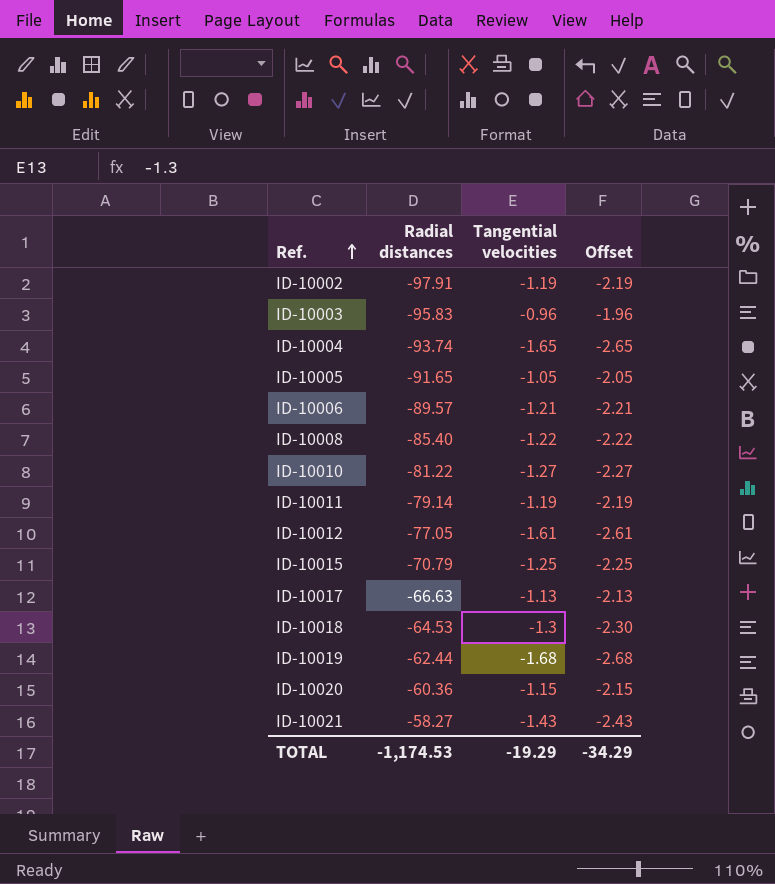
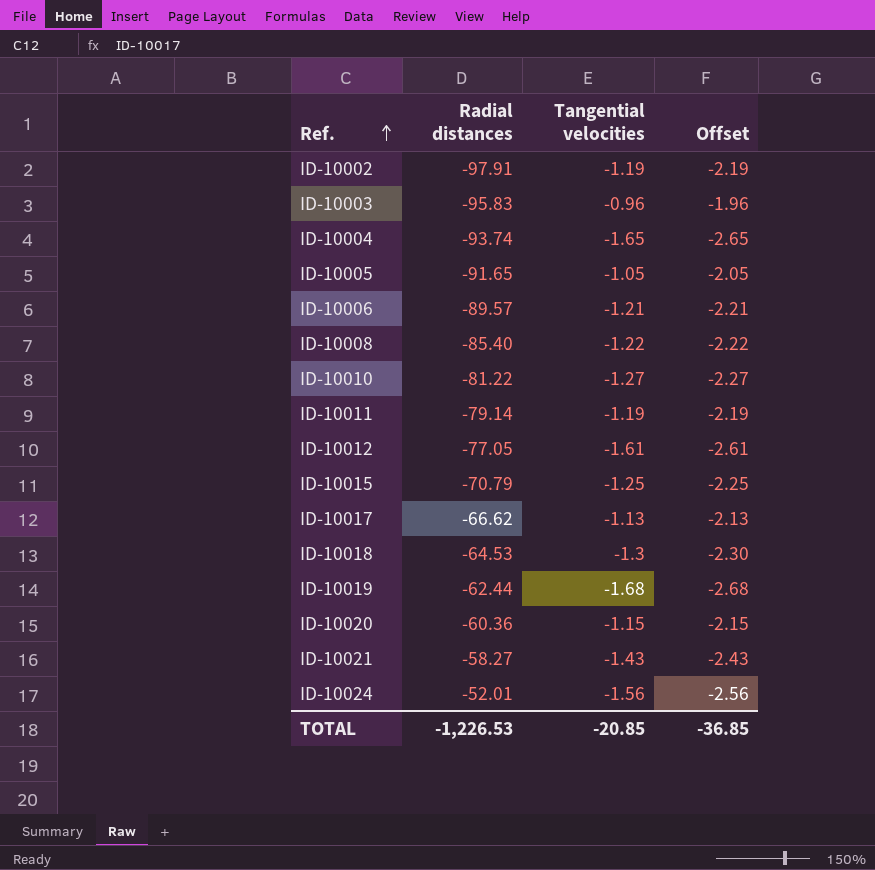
ID-10017 | Radial distances: -66.63 -> -66.62
row ID-10024: none -> -52.01 | -1.56 | -2.56
TOTAL | Radial distances: -1,174.53 -> -1,226.53
TOTAL | Tangential velocities: -19.29 -> -20.85
TOTAL | Offset: -34.29 -> -36.85

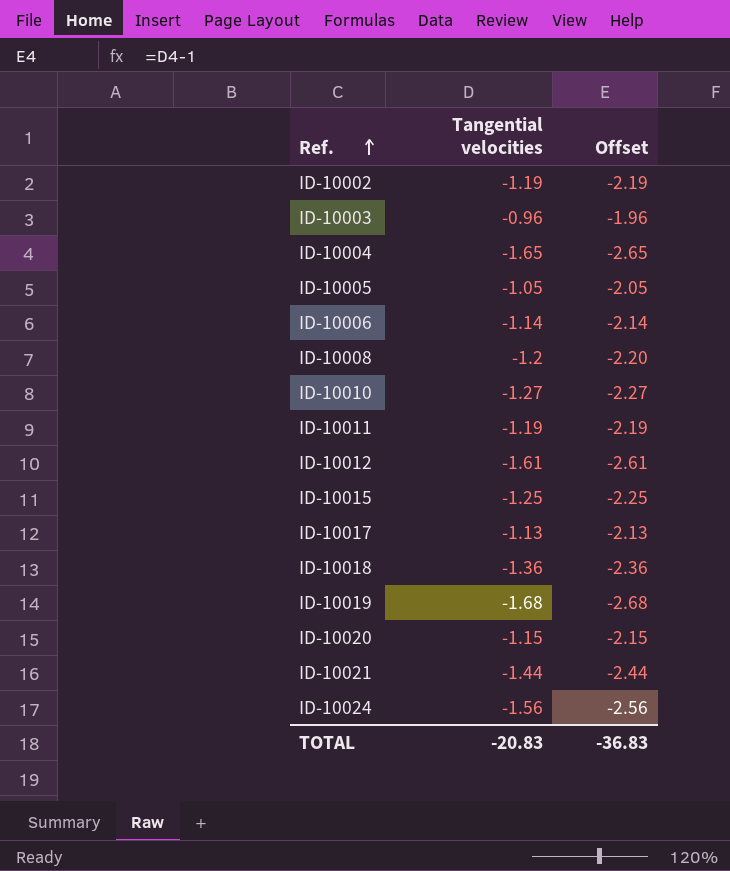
column Radial distances | position: 2 -> none
ID-10006 | Tangential velocities: -1.21 -> -1.14
ID-10006 | Offset: -2.21 -> -2.14
ID-10008 | Tangential velocities: -1.22 -> -1.2
ID-10008 | Offset: -2.22 -> -2.20
ID-10018 | Tangential velocities: -1.3 -> -1.36
ID-10018 | Offset: -2.30 -> -2.36
ID-10021 | Tangential velocities: -1.43 -> -1.44
ID-10021 | Offset: -2.43 -> -2.44
TOTAL | Tangential velocities: -20.85 -> -20.83
TOTAL | Offset: -36.85 -> -36.83

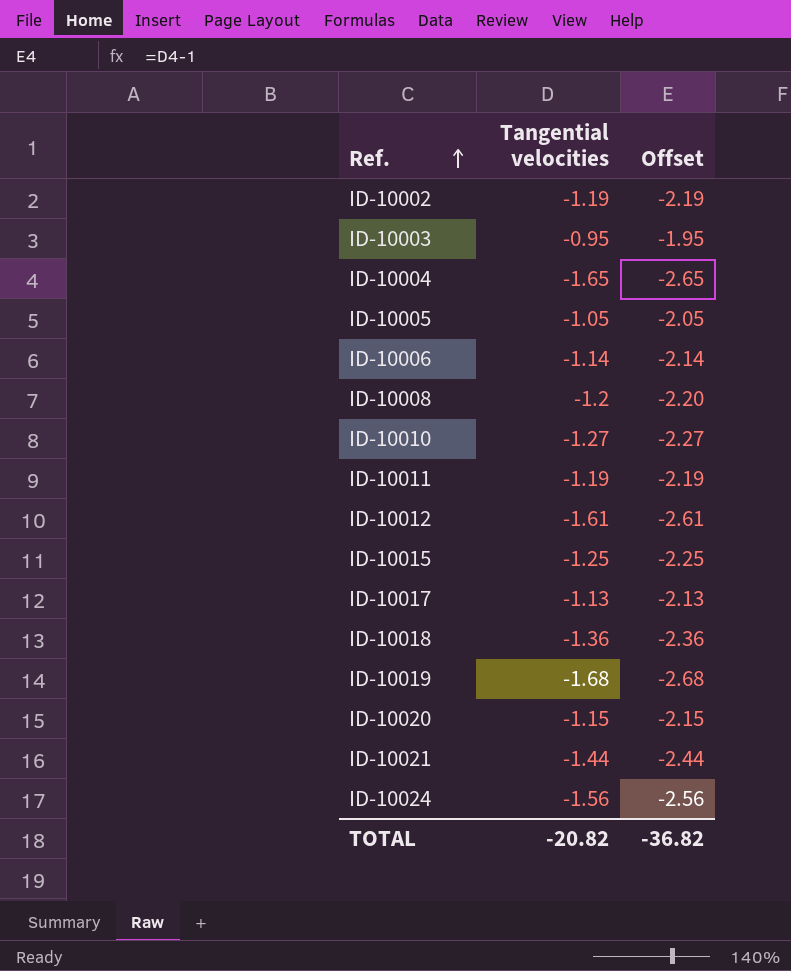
ID-10003 | Tangential velocities: -0.96 -> -0.95
ID-10003 | Offset: -1.96 -> -1.95
TOTAL | Tangential velocities: -20.83 -> -20.82
TOTAL | Offset: -36.83 -> -36.82

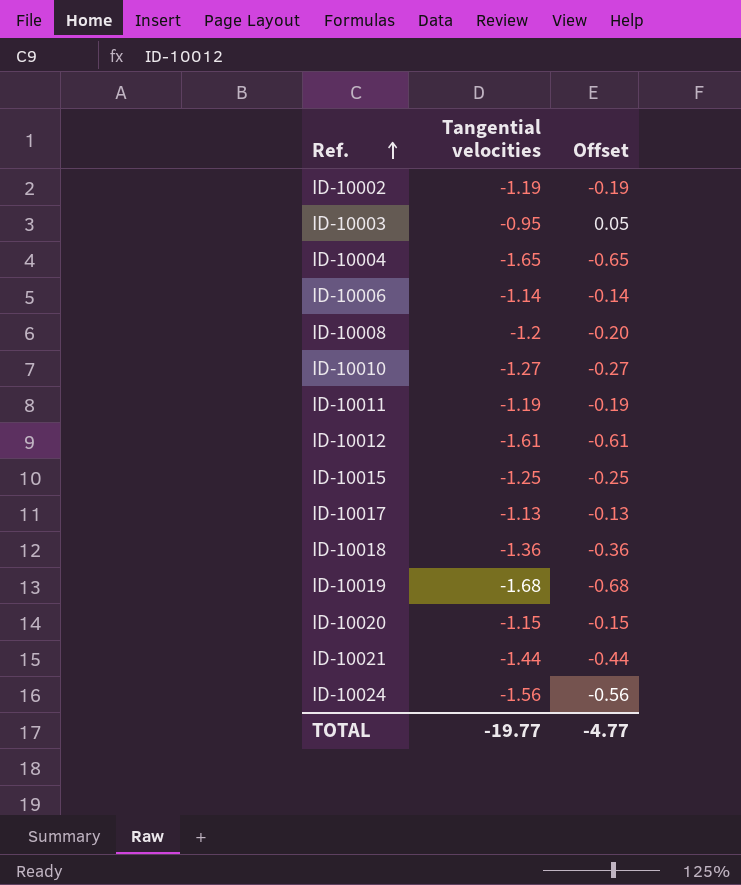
column Offset | formula: [Tangential velocities] - 1 -> [Tangential velocities] + 1
row ID-10005: -1.05 | -2.05 -> none
TOTAL | Tangential velocities: -20.82 -> -19.77
TOTAL | Offset: -36.82 -> -4.77

